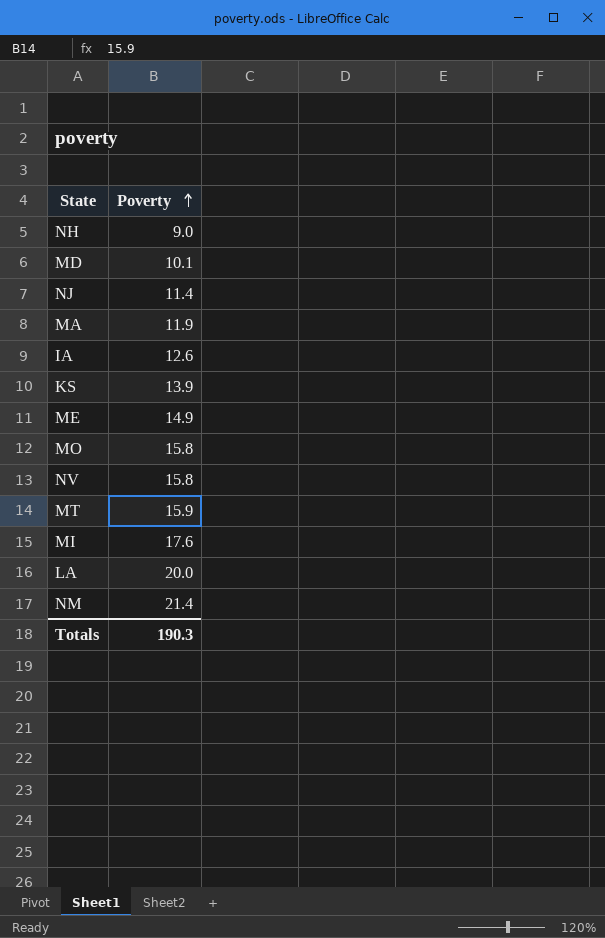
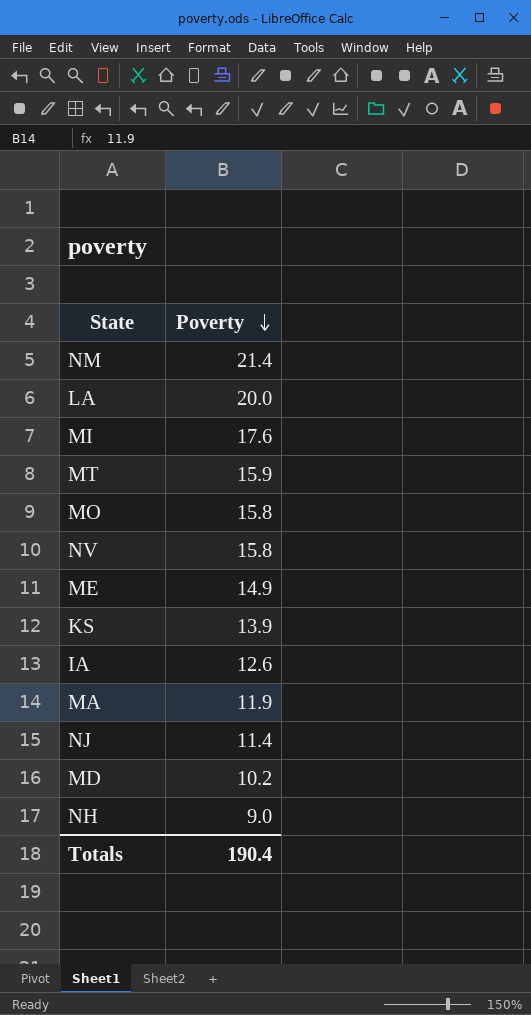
row order: Poverty ascending -> Poverty descending
MD | Poverty: 10.1 -> 10.2
Totals | Poverty: 190.3 -> 190.4

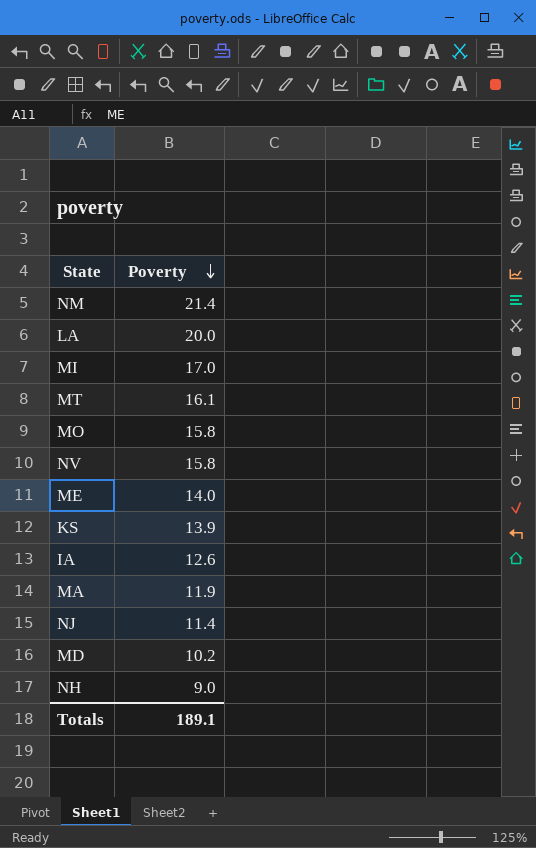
MI | Poverty: 17.6 -> 17.0
MT | Poverty: 15.9 -> 16.1
ME | Poverty: 14.9 -> 14.0
Totals | Poverty: 190.4 -> 189.1

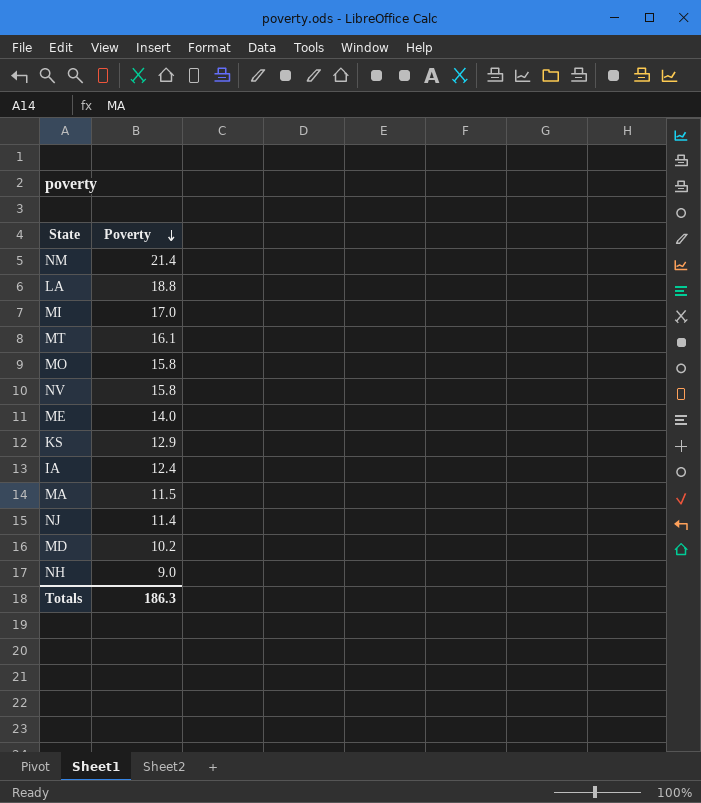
LA | Poverty: 20.0 -> 18.8
KS | Poverty: 13.9 -> 12.9
IA | Poverty: 12.6 -> 12.4
MA | Poverty: 11.9 -> 11.5
Totals | Poverty: 189.1 -> 186.3

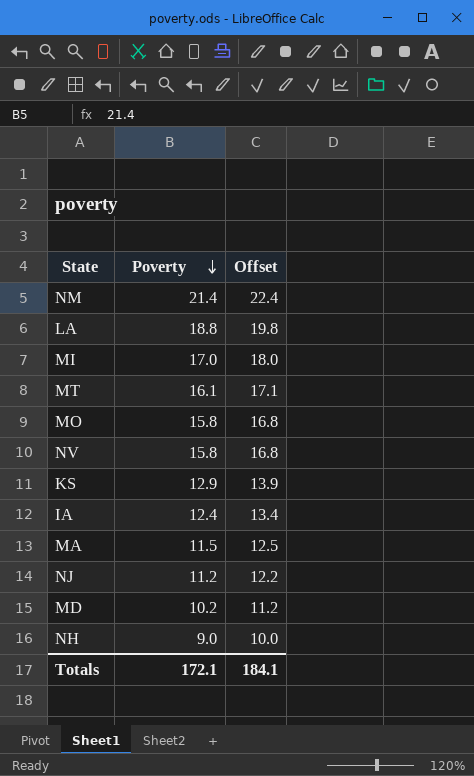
column Offset | formula: none -> [Poverty] + 1
row ME: 14.0 -> none
NJ | Poverty: 11.4 -> 11.2
Totals | Poverty: 186.3 -> 172.1

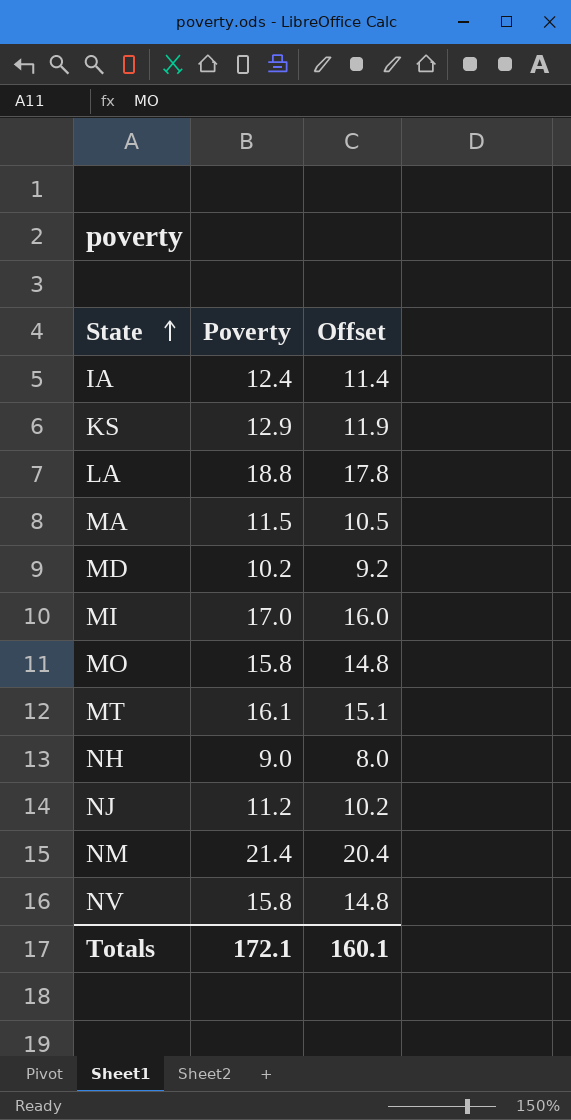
row order: Poverty descending -> State ascending
column Offset | formula: [Poverty] + 1 -> [Poverty] - 1
Totals | Offset: 184.1 -> 160.1

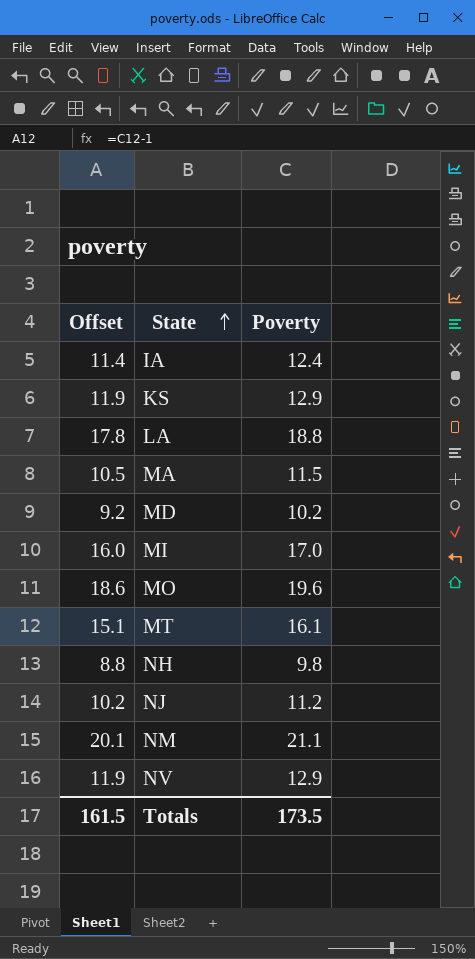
column Offset | position: 3 -> 1
MO | Offset: 14.8 -> 18.6
MO | Poverty: 15.8 -> 19.6
NH | Offset: 8.0 -> 8.8
NH | Poverty: 9.0 -> 9.8
NM | Offset: 20.4 -> 20.1
NM | Poverty: 21.4 -> 21.1
NV | Offset: 14.8 -> 11.9
NV | Poverty: 15.8 -> 12.9
Totals | Offset: 160.1 -> 161.5
Totals | Poverty: 172.1 -> 173.5

